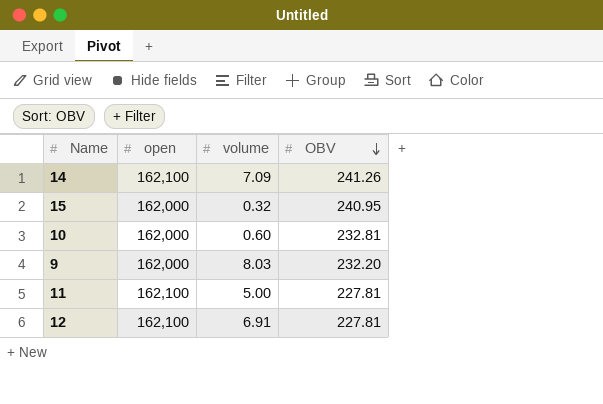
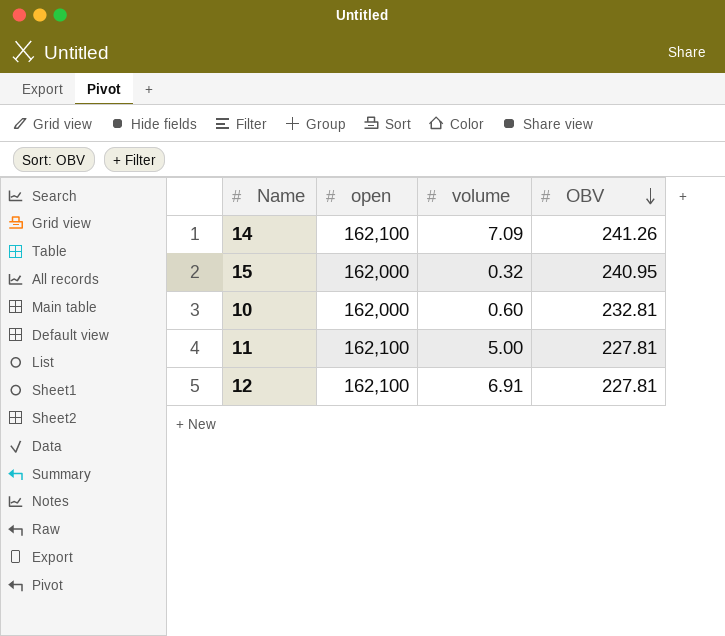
row 9: 162,000 | 8.03 | 232.20 -> none

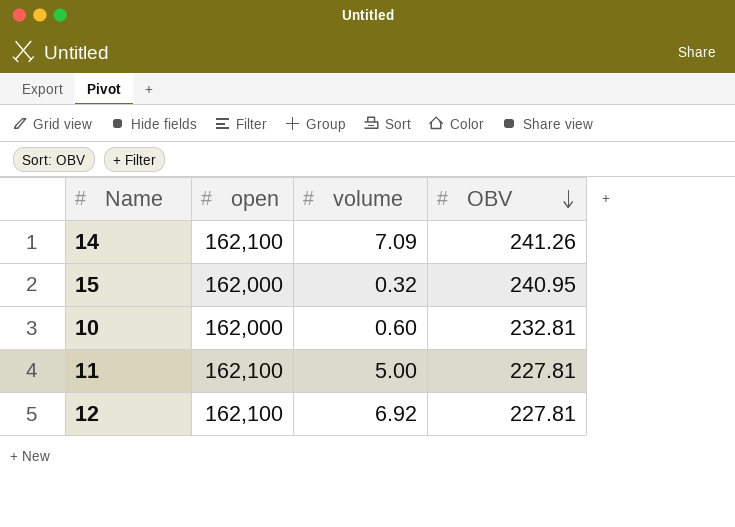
12 | volume: 6.91 -> 6.92

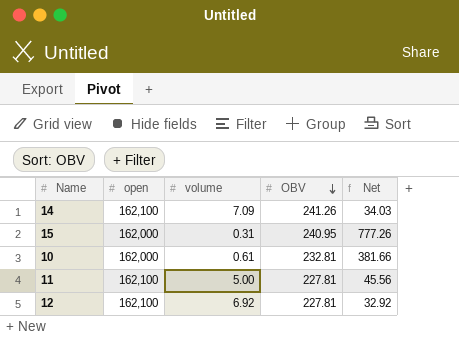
column Net | formula: none -> [OBV] / [volume]
15 | volume: 0.32 -> 0.31
10 | volume: 0.60 -> 0.61

